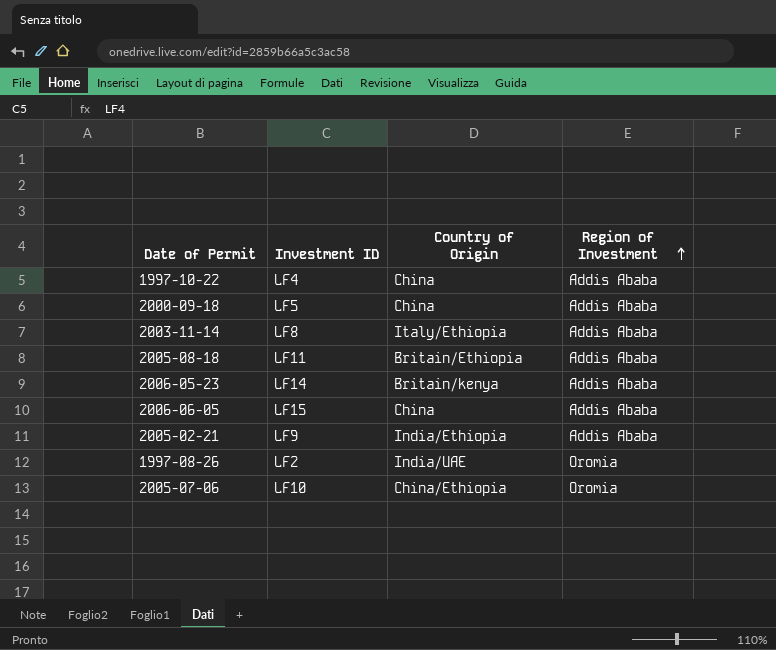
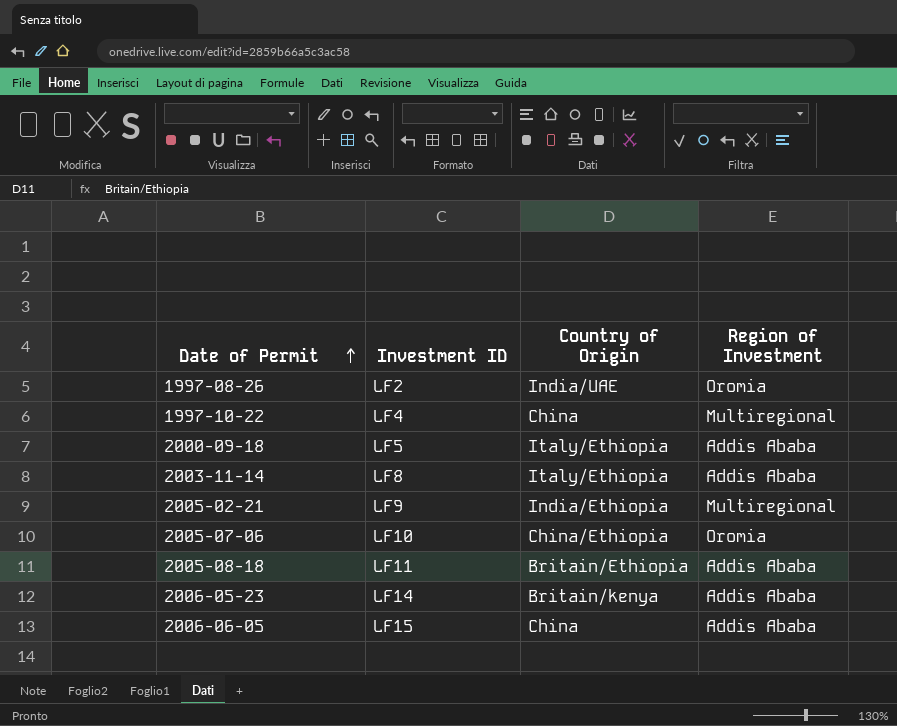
row order: Region of Investment ascending -> Date of Permit ascending
1997-10-22 | Region of Investment: Addis Ababa -> Multiregional
2000-09-18 | Country of Origin: China -> Italy/Ethiopia
2005-02-21 | Region of Investment: Addis Ababa -> Multiregional

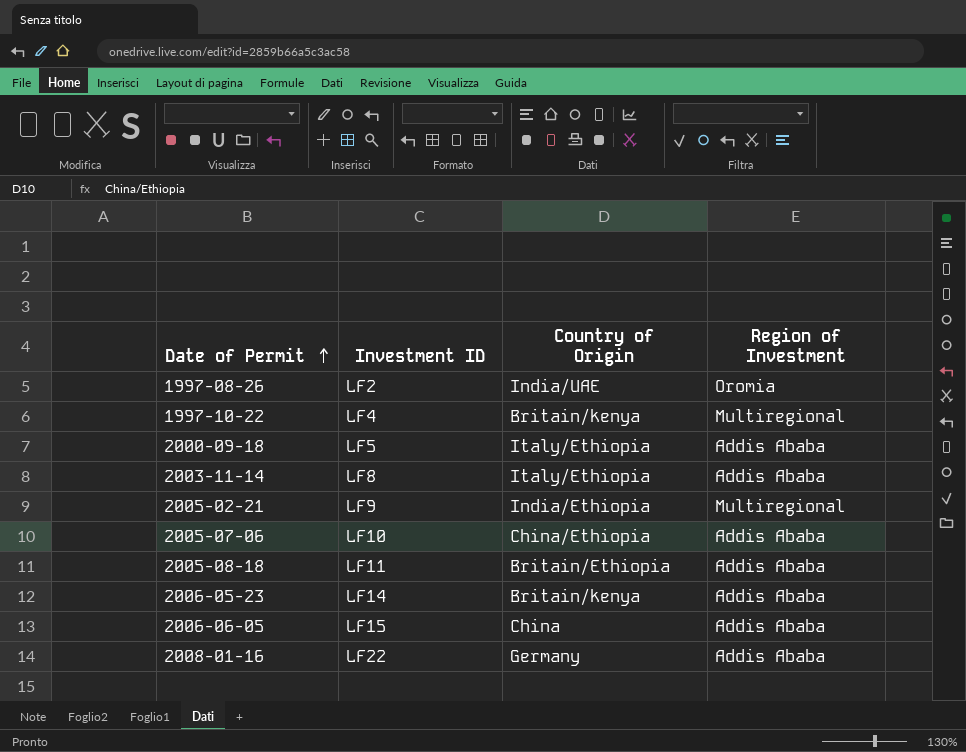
1997-10-22 | Country of Origin: China -> Britain/kenya
2005-07-06 | Region of Investment: Oromia -> Addis Ababa
row 2008-01-16: none -> LF22 | Germany | Addis Ababa

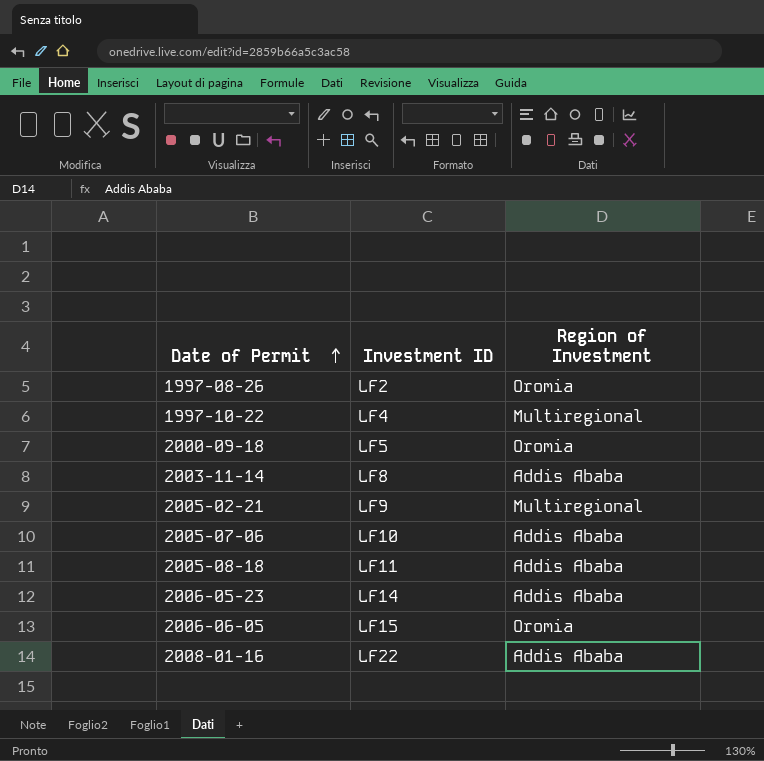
column Country of Origin | position: 3 -> none
2000-09-18 | Region of Investment: Addis Ababa -> Oromia
2006-06-05 | Region of Investment: Addis Ababa -> Oromia

